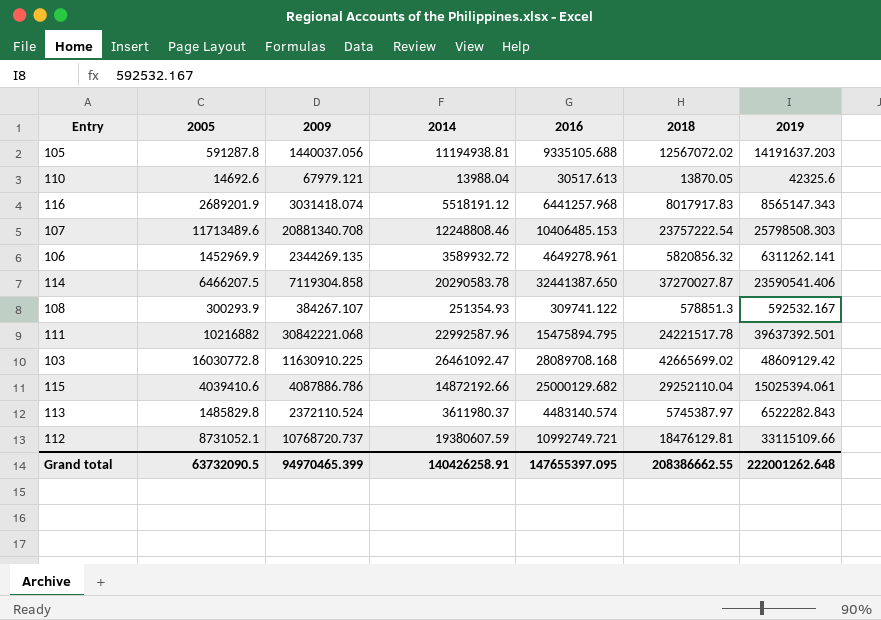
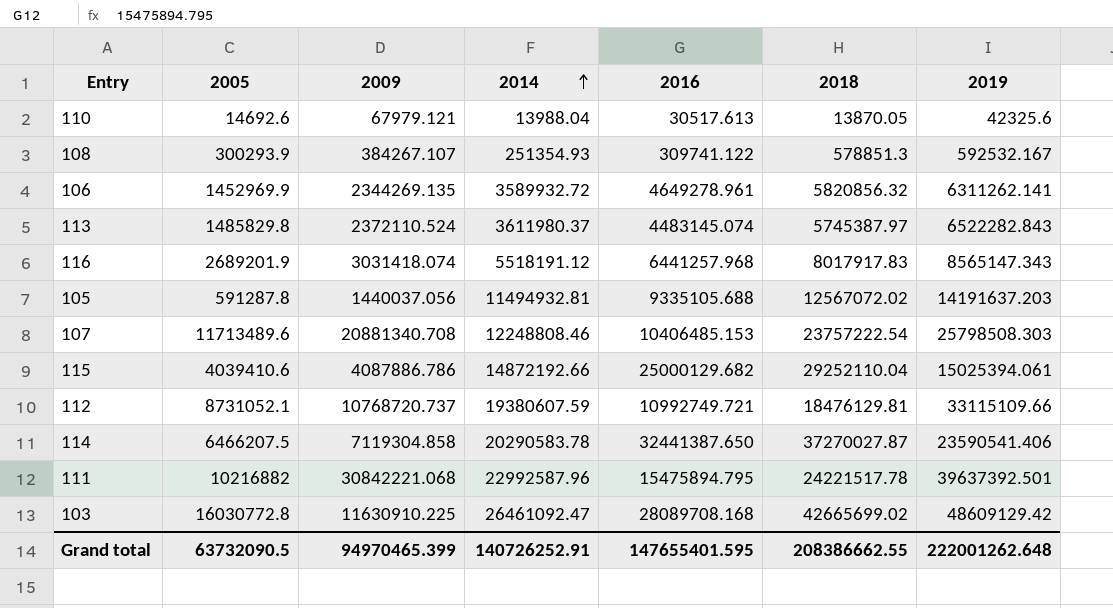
row order: none -> 2014 ascending
113 | 2016: 4483140.574 -> 4483145.074
105 | 2014: 11194938.81 -> 11494932.81
Grand total | 2014: 140426258.91 -> 140726252.91
Grand total | 2016: 147655397.095 -> 147655401.595

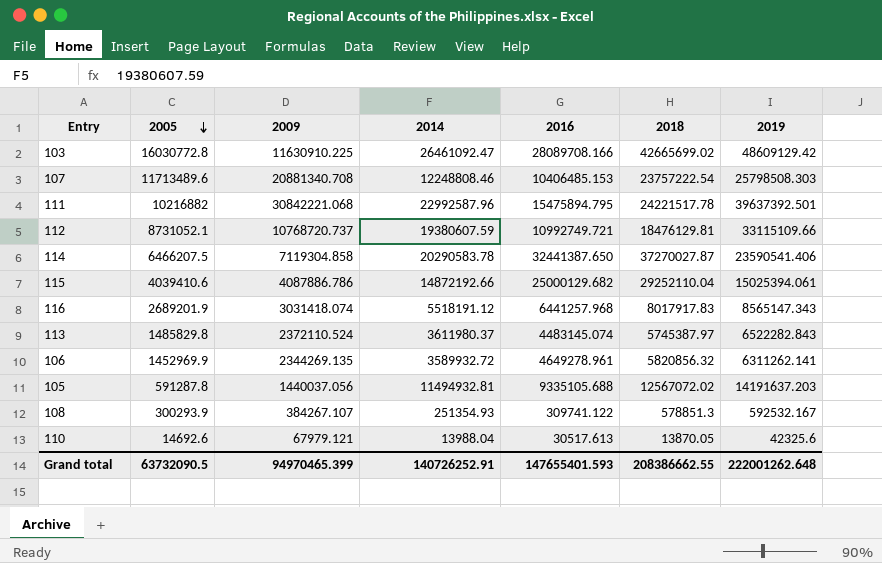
row order: 2014 ascending -> 2005 descending
103 | 2016: 28089708.168 -> 28089708.166
Grand total | 2016: 147655401.595 -> 147655401.593

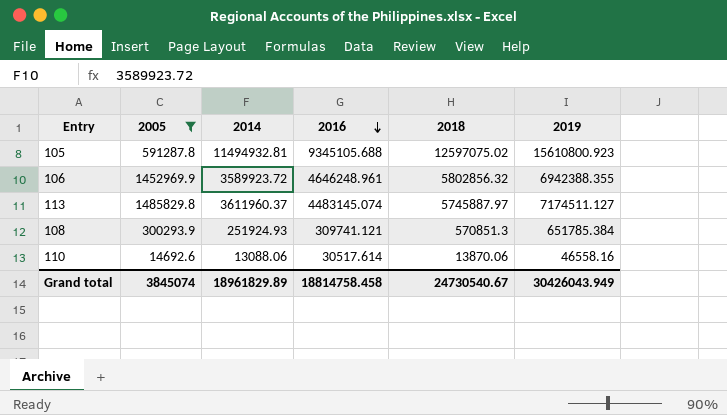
filter: none -> 2005 <= 1485829.8
row order: 2005 descending -> 2016 descending
column 2009 | position: 3 -> none
105 | 2016: 9335105.688 -> 9345105.688
105 | 2018: 12567072.02 -> 12597075.02
105 | 2019: 14191637.203 -> 15610800.923
106 | 2014: 3589932.72 -> 3589923.72
106 | 2016: 4649278.961 -> 4646248.961
106 | 2018: 5820856.32 -> 5802856.32
106 | 2019: 6311262.141 -> 6942388.355
113 | 2014: 3611980.37 -> 3611960.37
113 | 2018: 5745387.97 -> 5745887.97
113 | 2019: 6522282.843 -> 7174511.127
108 | 2014: 251354.93 -> 251924.93
108 | 2016: 309741.122 -> 309741.121
108 | 2018: 578851.3 -> 570851.3
108 | 2019: 592532.167 -> 651785.384
110 | 2014: 13988.04 -> 13088.06
110 | 2016: 30517.613 -> 30517.614
110 | 2018: 13870.05 -> 13870.06
110 | 2019: 42325.6 -> 46558.16
Grand total | 2005: 63732090.5 -> 3845074
Grand total | 2014: 140726252.91 -> 18961829.89
Grand total | 2016: 147655401.593 -> 18814758.458
Grand total | 2018: 208386662.55 -> 24730540.67
Grand total | 2019: 222001262.648 -> 30426043.949

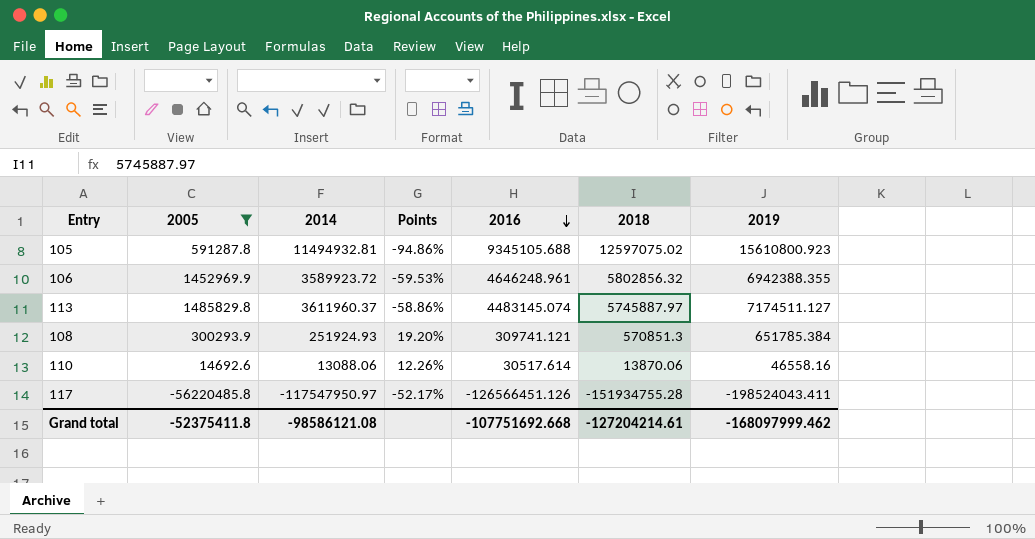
column Points | formula: none -> ([2005] - [2014]) / [2014]
row 117: none -> -56220485.8 | -117547950.97 | -52.17% | -126566451.126 | -151934755.28 | -198524043.411
Grand total | 2005: 3845074 -> -52375411.8
Grand total | 2014: 18961829.89 -> -98586121.08
Grand total | 2016: 18814758.458 -> -107751692.668
Grand total | 2018: 24730540.67 -> -127204214.61
Grand total | 2019: 30426043.949 -> -168097999.462

